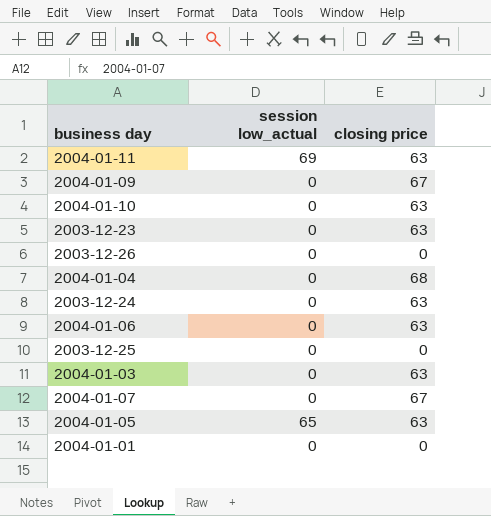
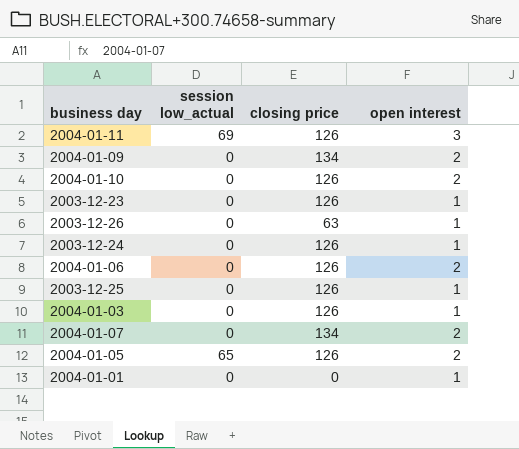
column open interest | position: none -> 4
row 2004-01-04: 0 | 68 -> none
2004-01-11 | closing price: 63 -> 126
2004-01-09 | closing price: 67 -> 134
2004-01-10 | closing price: 63 -> 126
2003-12-23 | closing price: 63 -> 126
2003-12-26 | closing price: 0 -> 63
2003-12-24 | closing price: 63 -> 126
2004-01-06 | closing price: 63 -> 126
2003-12-25 | closing price: 0 -> 126
2004-01-03 | closing price: 63 -> 126
2004-01-07 | closing price: 67 -> 134
2004-01-05 | closing price: 63 -> 126

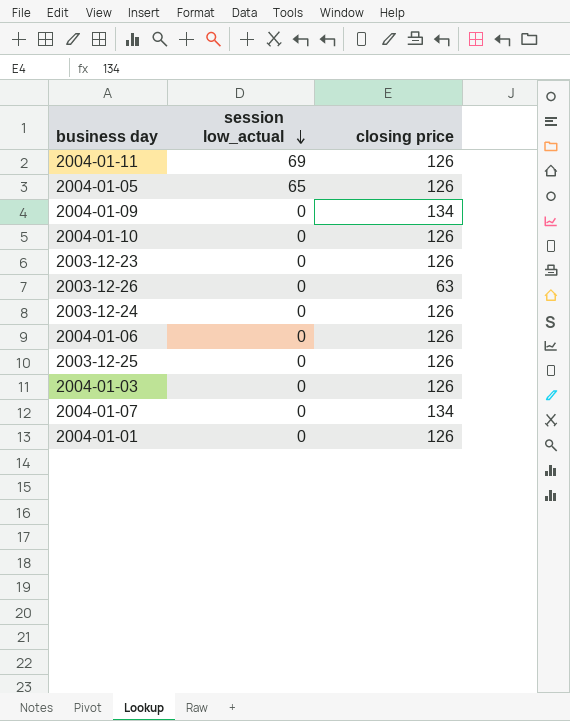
row order: none -> session low_actual descending
column open interest | position: 4 -> none
2004-01-01 | closing price: 0 -> 126

